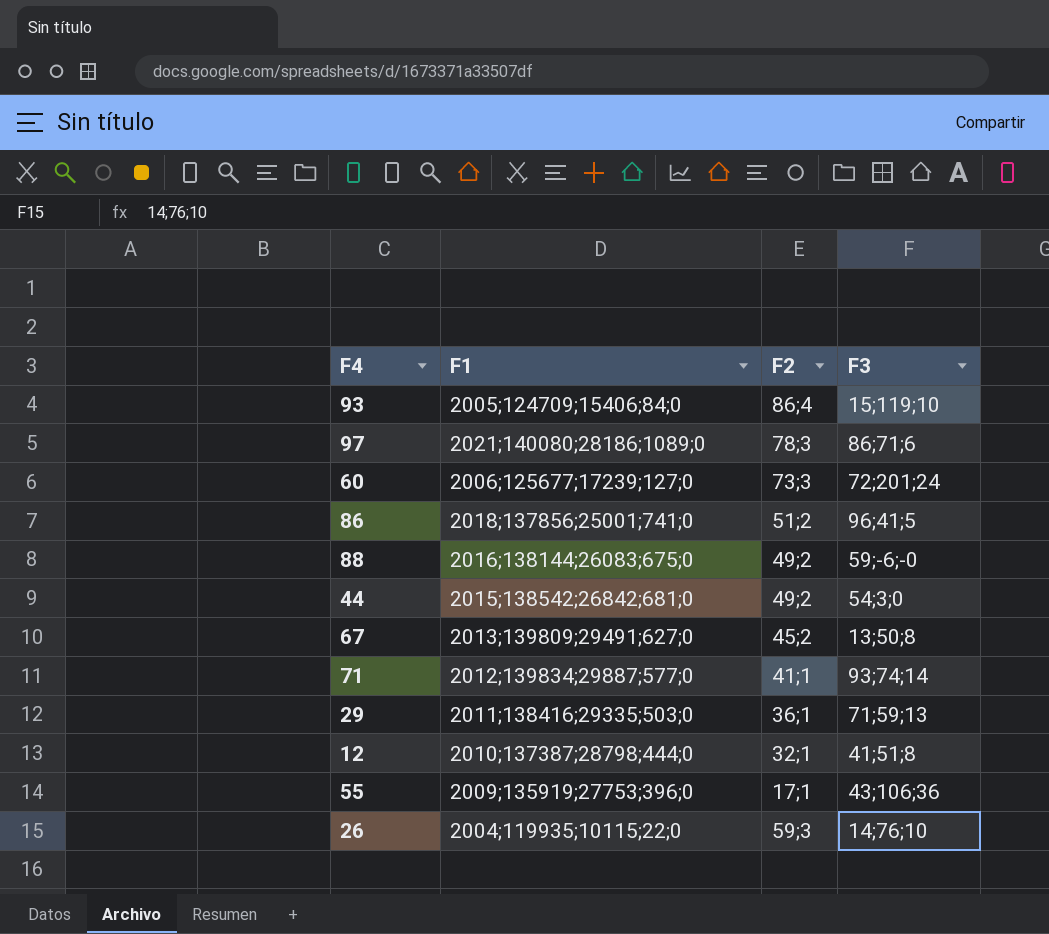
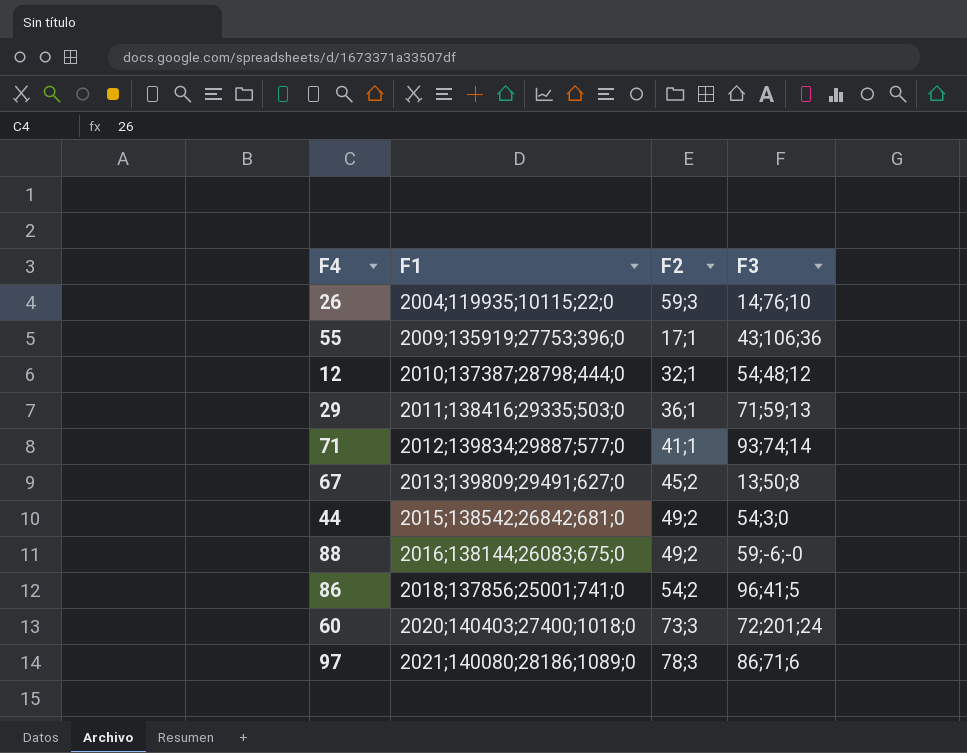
row order: none -> F1 ascending
row 93: 2005;124709;15406;84;0 | 86;4 | 15;119;10 -> none
12 | F3: 41;51;8 -> 54;48;12
86 | F2: 51;2 -> 54;2
60 | F1: 2006;125677;17239;127;0 -> 2020;140403;27400;1018;0

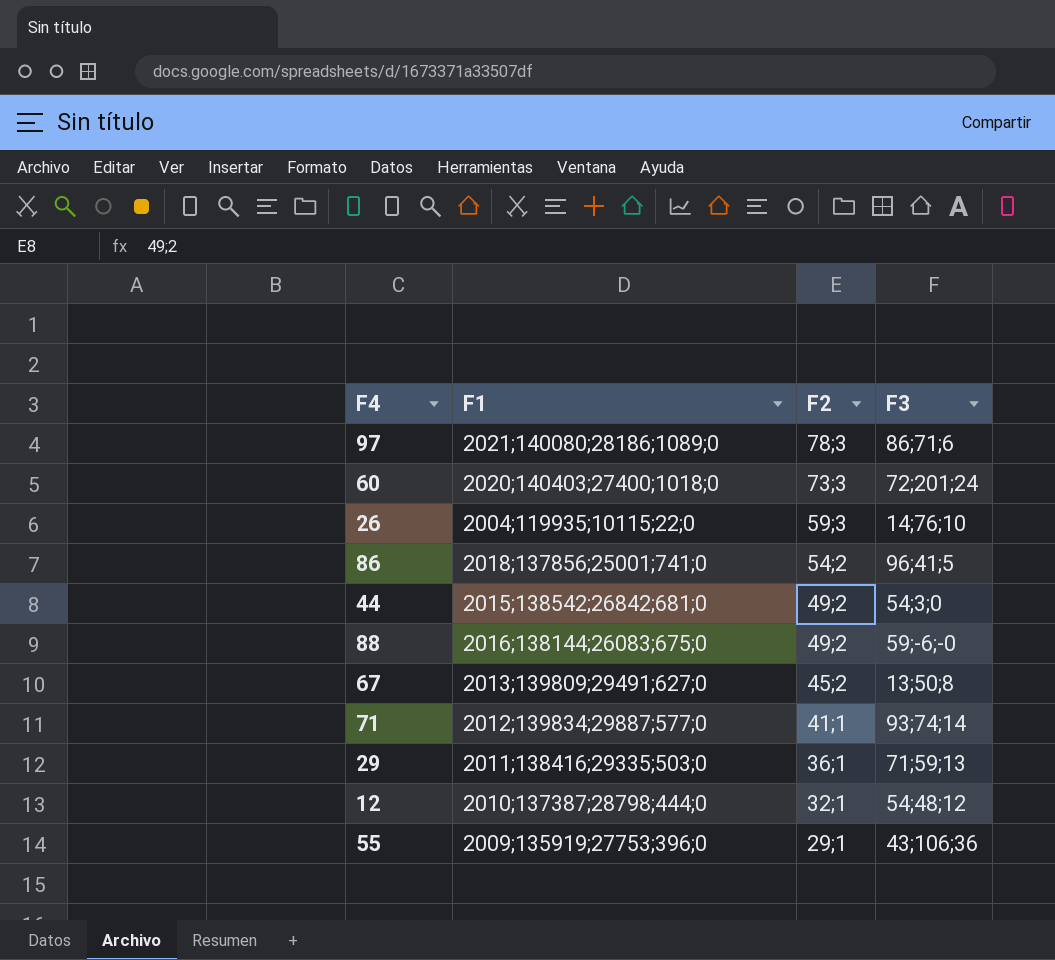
row order: F1 ascending -> F2 descending
55 | F2: 17;1 -> 29;1

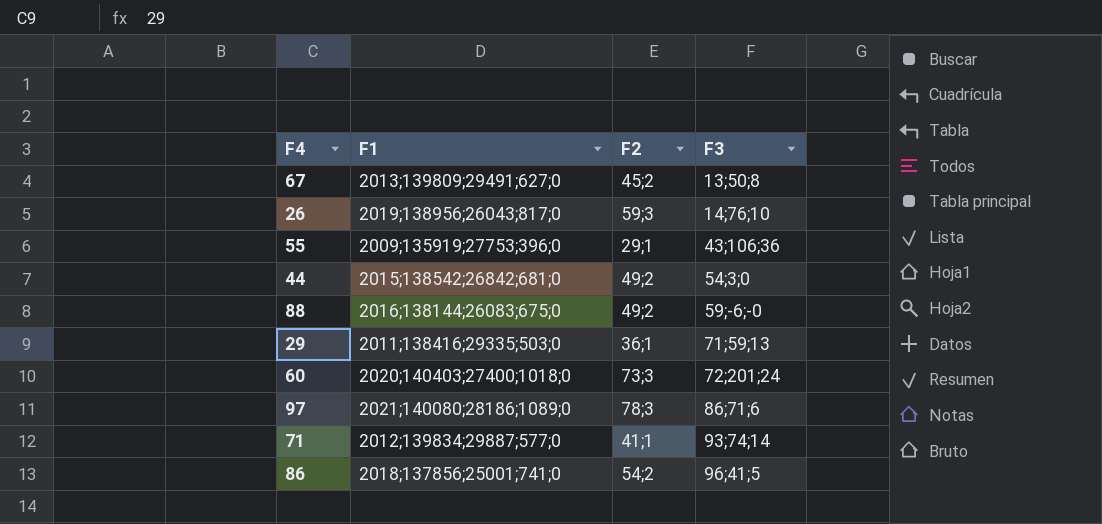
row order: F2 descending -> F3 ascending
row 12: 2010;137387;28798;444;0 | 32;1 | 54;48;12 -> none
26 | F1: 2004;119935;10115;22;0 -> 2019;138956;26043;817;0

